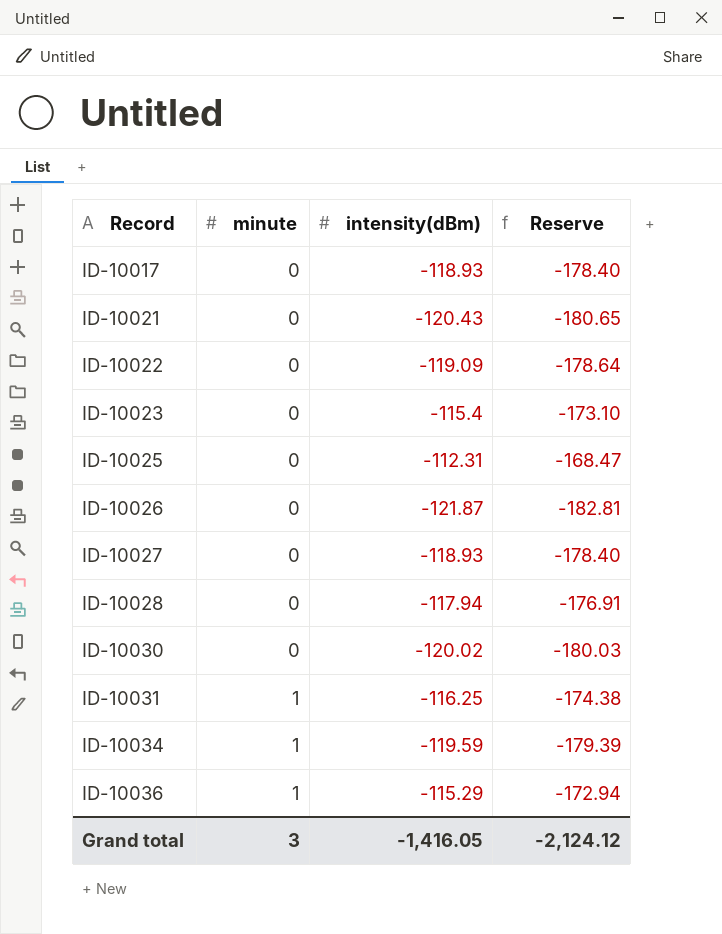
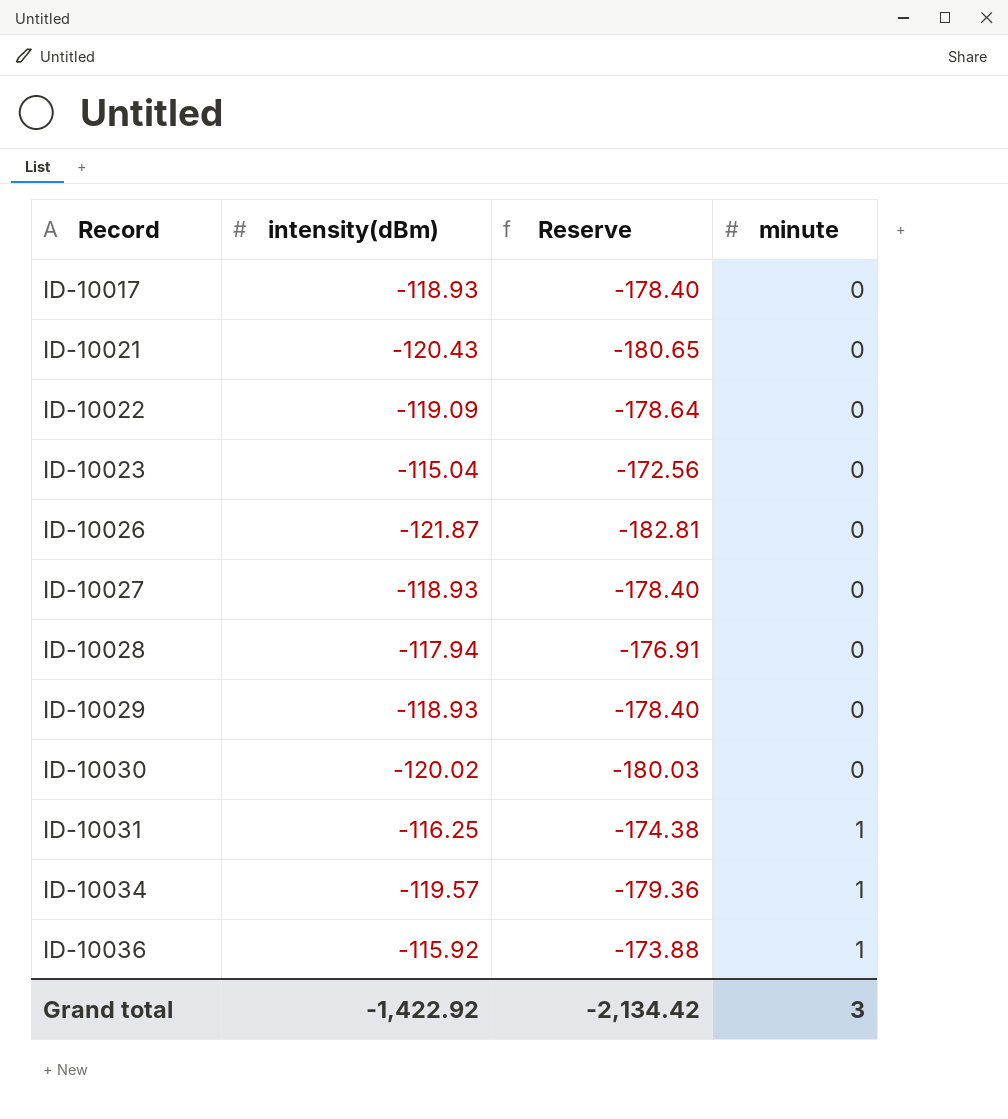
column minute | position: 2 -> 4
row ID-10025: 0 | -112.31 | -168.47 -> none
ID-10023 | intensity(dBm): -115.4 -> -115.04
ID-10023 | Reserve: -173.10 -> -172.56
row ID-10029: none -> -118.93 | -178.40 | 0
ID-10034 | intensity(dBm): -119.59 -> -119.57
ID-10034 | Reserve: -179.39 -> -179.36
ID-10036 | intensity(dBm): -115.29 -> -115.92
ID-10036 | Reserve: -172.94 -> -173.88
Grand total | intensity(dBm): -1,416.05 -> -1,422.92
Grand total | Reserve: -2,124.12 -> -2,134.42

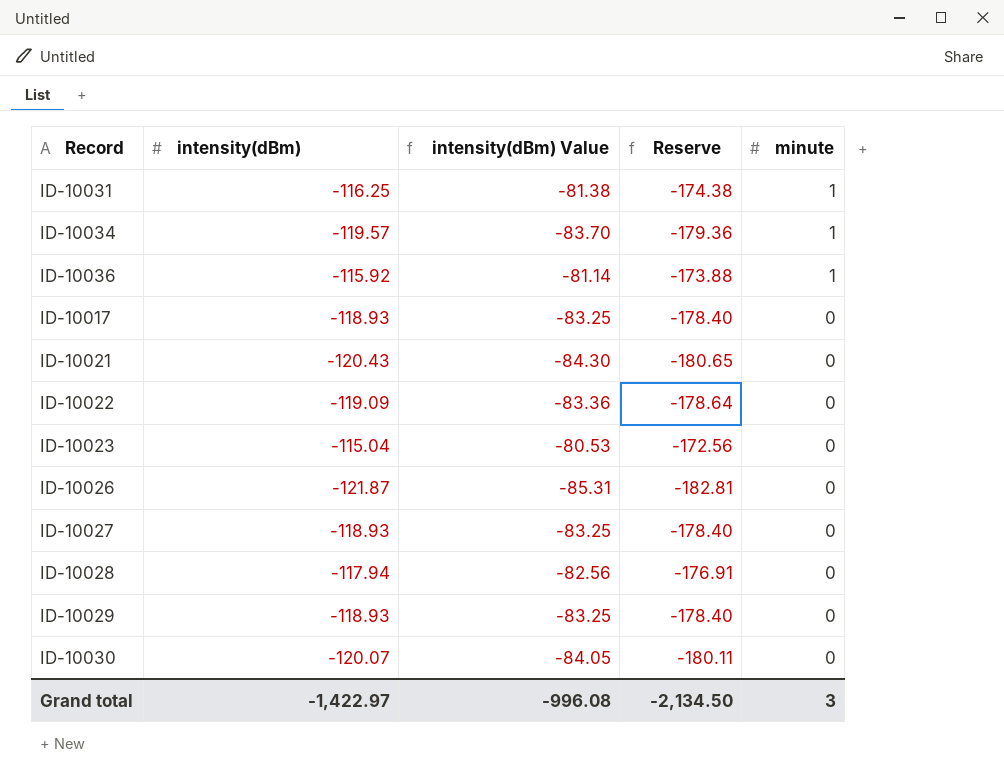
row order: Record ascending -> minute descending
column intensity(dBm) Value | formula: none -> [intensity(dBm)] * 0.7
ID-10030 | intensity(dBm): -120.02 -> -120.07
ID-10030 | Reserve: -180.03 -> -180.11
Grand total | intensity(dBm): -1,422.92 -> -1,422.97
Grand total | Reserve: -2,134.42 -> -2,134.50

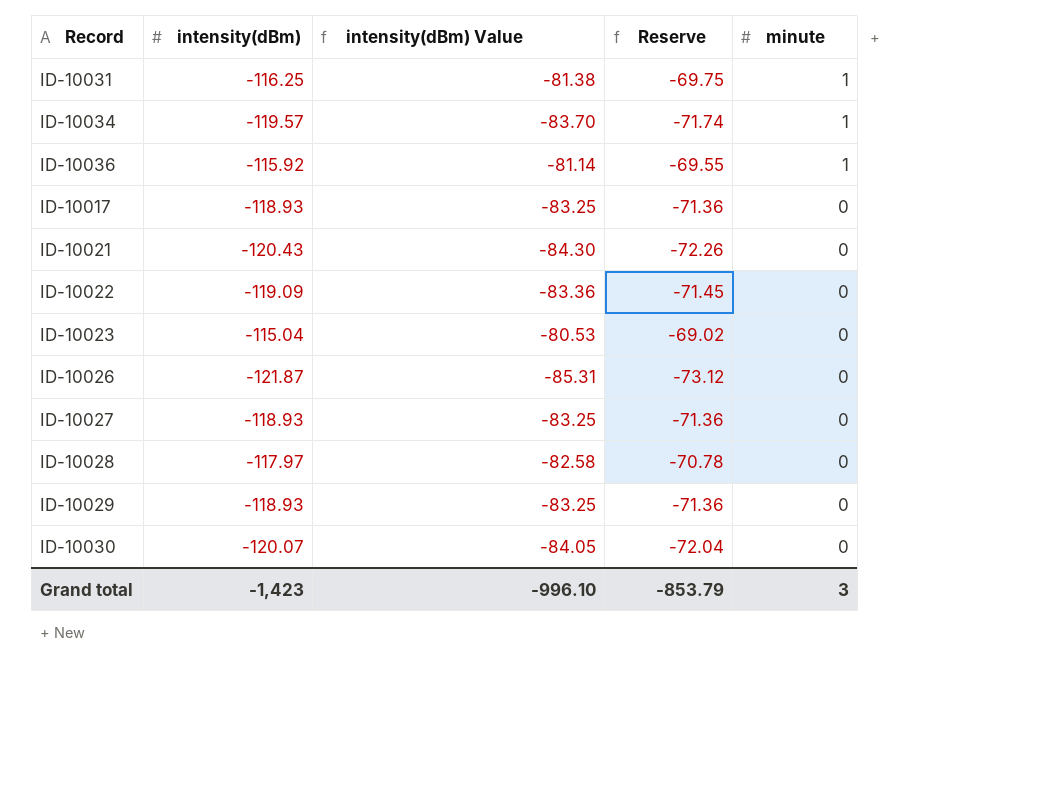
column Reserve | formula: [intensity(dBm)] * 1.5 -> [intensity(dBm)] * 0.6
ID-10028 | intensity(dBm): -117.94 -> -117.97
ID-10028 | intensity(dBm) Value: -82.56 -> -82.58
Grand total | intensity(dBm): -1,422.97 -> -1,423
Grand total | intensity(dBm) Value: -996.08 -> -996.10
Grand total | Reserve: -2,134.50 -> -853.79

